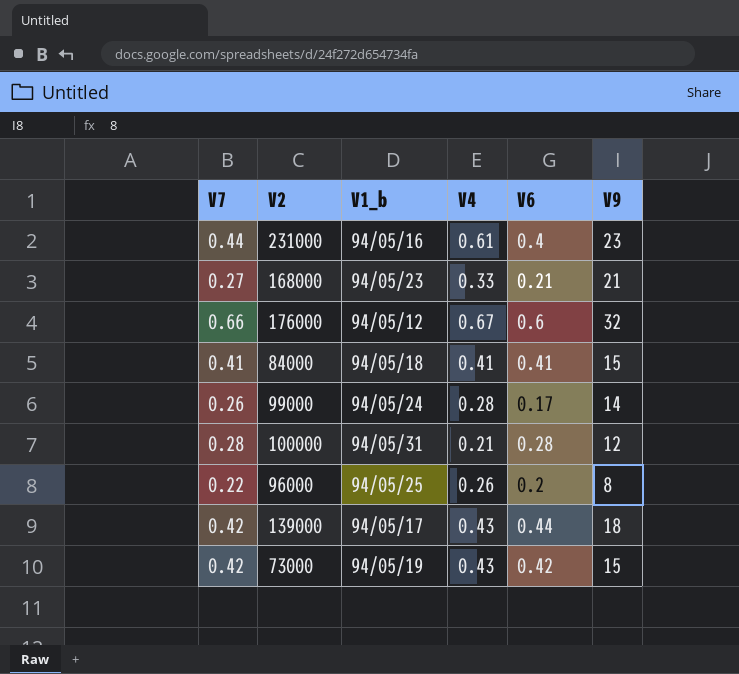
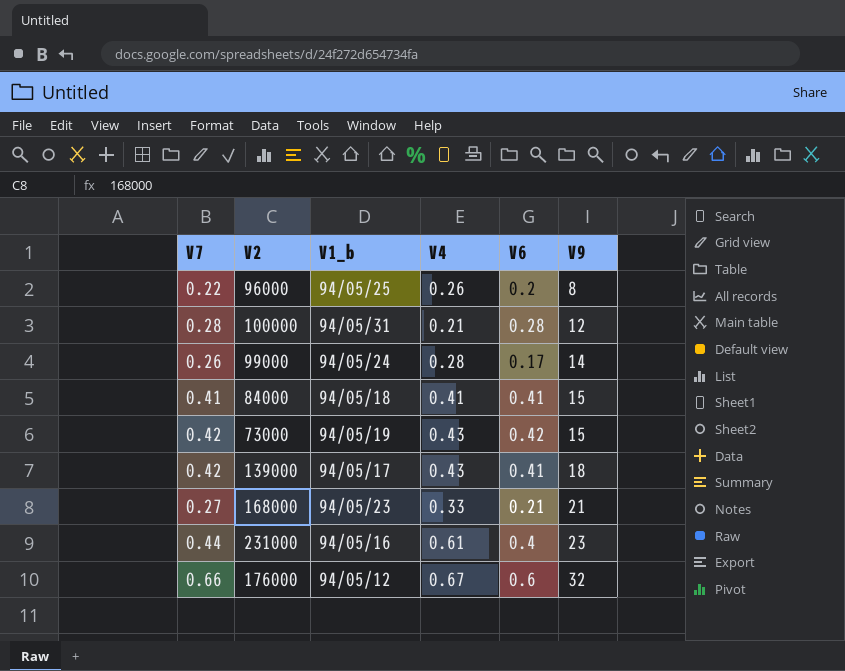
row order: none -> V9 ascending
139000 | V6: 0.44 -> 0.41

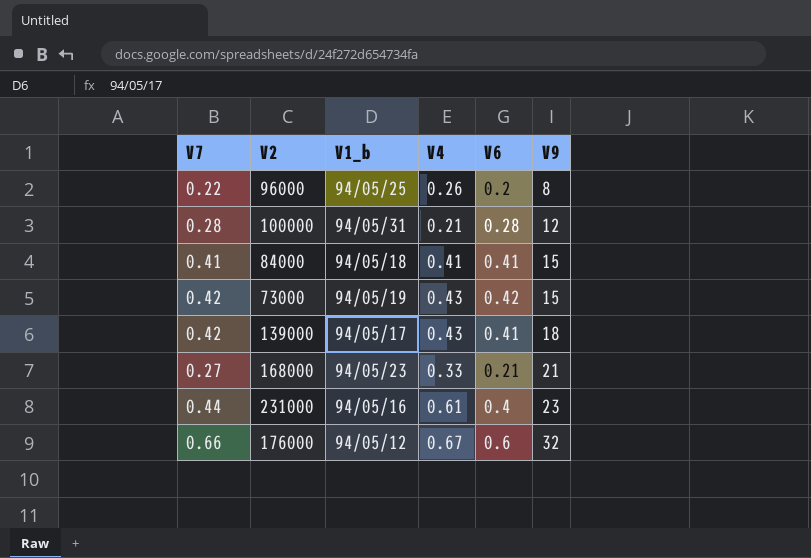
row 99000: 0.26 | 94/05/24 | 0.28 | 0.17 | 14 -> none

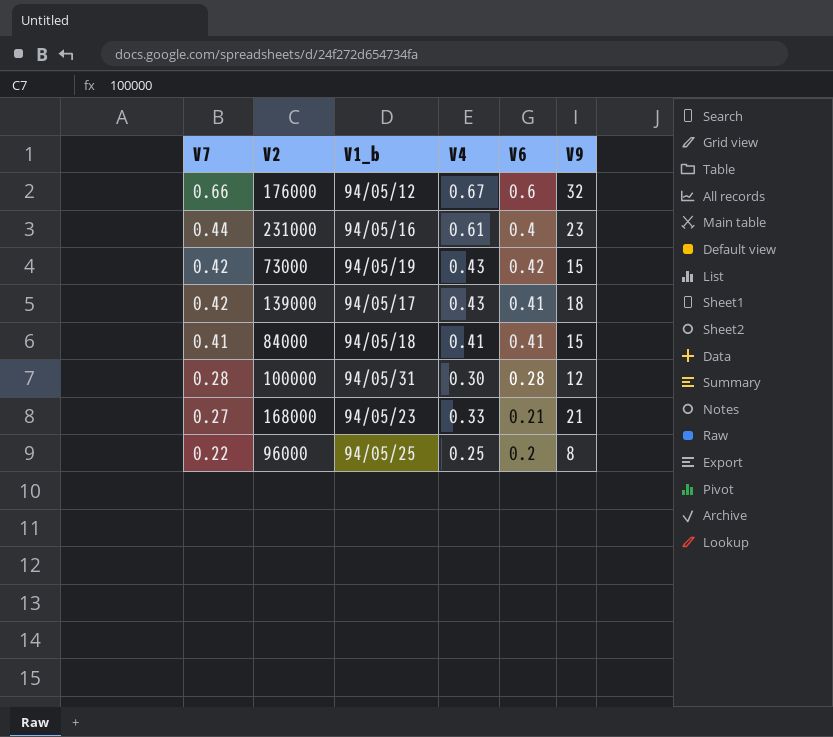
row order: V9 ascending -> V7 descending
100000 | V4: 0.21 -> 0.30
96000 | V4: 0.26 -> 0.25

